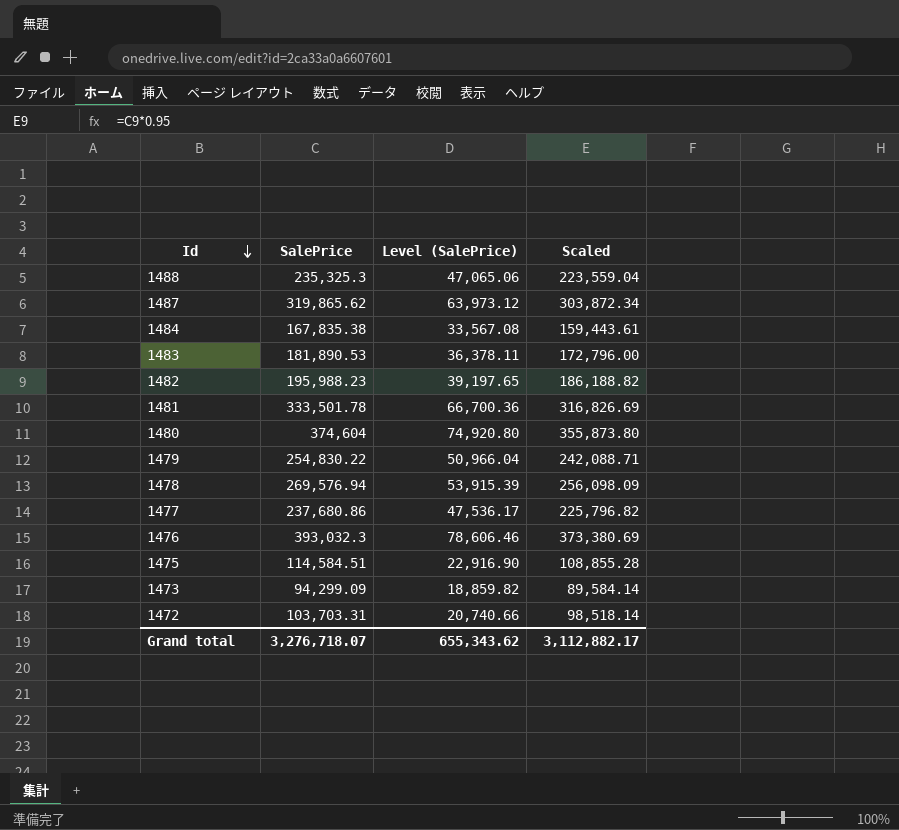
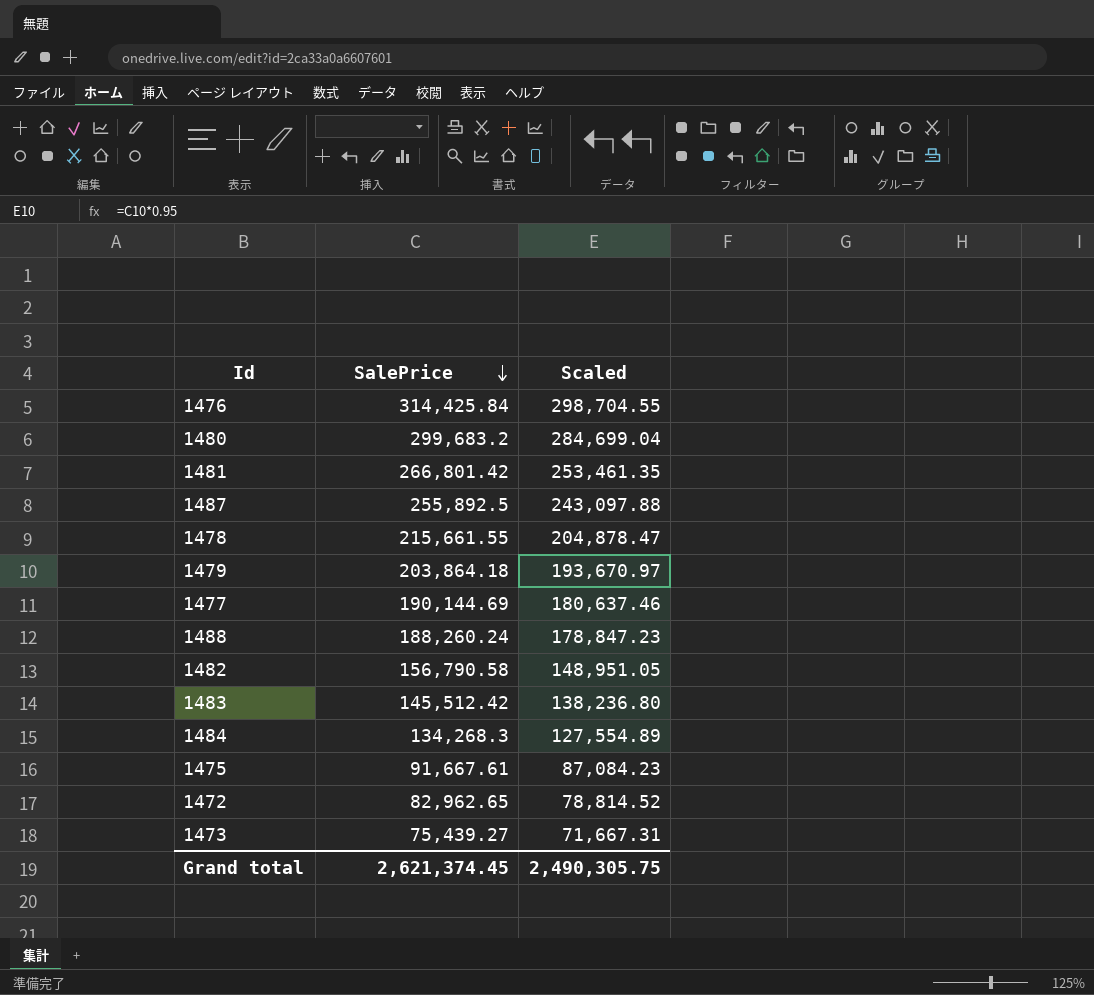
row order: Id descending -> SalePrice descending
column Level (SalePrice) | formula: [SalePrice] * 0.2 -> none
1476 | SalePrice: 393,032.3 -> 314,425.84
1476 | Scaled: 373,380.69 -> 298,704.55
1480 | SalePrice: 374,604 -> 299,683.2
1480 | Scaled: 355,873.80 -> 284,699.04
1481 | SalePrice: 333,501.78 -> 266,801.42
1481 | Scaled: 316,826.69 -> 253,461.35
1487 | SalePrice: 319,865.62 -> 255,892.5
1487 | Scaled: 303,872.34 -> 243,097.88
1478 | SalePrice: 269,576.94 -> 215,661.55
1478 | Scaled: 256,098.09 -> 204,878.47
1479 | SalePrice: 254,830.22 -> 203,864.18
1479 | Scaled: 242,088.71 -> 193,670.97
1477 | SalePrice: 237,680.86 -> 190,144.69
1477 | Scaled: 225,796.82 -> 180,637.46
1488 | SalePrice: 235,325.3 -> 188,260.24
1488 | Scaled: 223,559.04 -> 178,847.23
1482 | SalePrice: 195,988.23 -> 156,790.58
1482 | Scaled: 186,188.82 -> 148,951.05
1483 | SalePrice: 181,890.53 -> 145,512.42
1483 | Scaled: 172,796.00 -> 138,236.80
1484 | SalePrice: 167,835.38 -> 134,268.3
1484 | Scaled: 159,443.61 -> 127,554.89
1475 | SalePrice: 114,584.51 -> 91,667.61
1475 | Scaled: 108,855.28 -> 87,084.23
1472 | SalePrice: 103,703.31 -> 82,962.65
1472 | Scaled: 98,518.14 -> 78,814.52
1473 | SalePrice: 94,299.09 -> 75,439.27
1473 | Scaled: 89,584.14 -> 71,667.31
Grand total | SalePrice: 3,276,718.07 -> 2,621,374.45
Grand total | Scaled: 3,112,882.17 -> 2,490,305.75

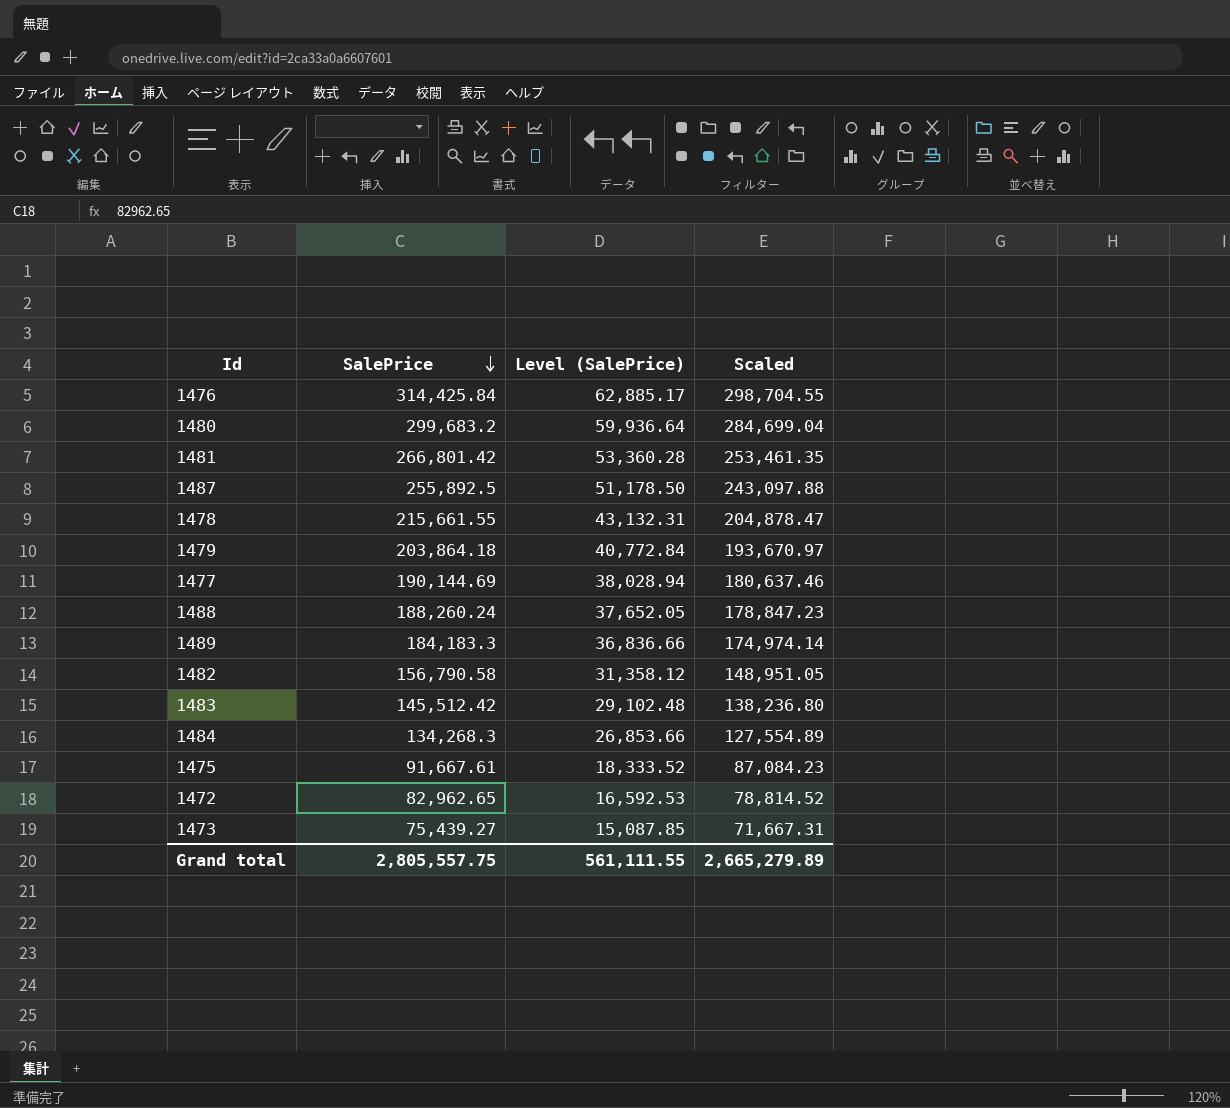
column Level (SalePrice) | formula: none -> [SalePrice] * 0.2
row 1489: none -> 184,183.3 | 36,836.66 | 174,974.14
Grand total | SalePrice: 2,621,374.45 -> 2,805,557.75
Grand total | Scaled: 2,490,305.75 -> 2,665,279.89

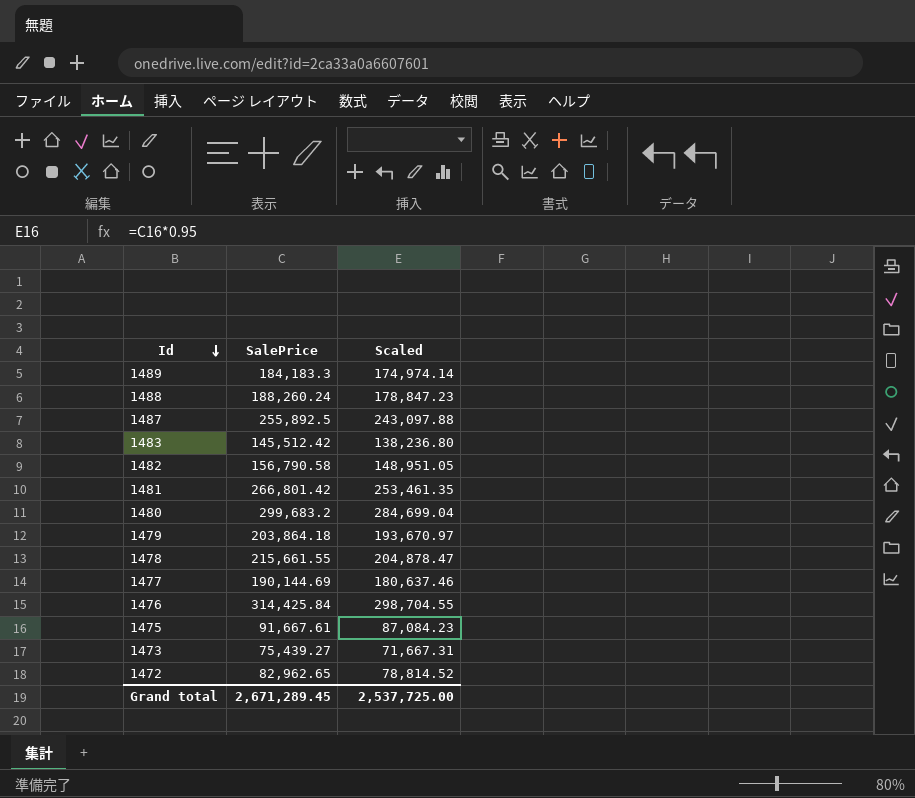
row order: SalePrice descending -> Id descending
column Level (SalePrice) | formula: [SalePrice] * 0.2 -> none
row 1484: 134,268.3 | 26,853.66 | 127,554.89 -> none
Grand total | SalePrice: 2,805,557.75 -> 2,671,289.45
Grand total | Scaled: 2,665,279.89 -> 2,537,725.00

